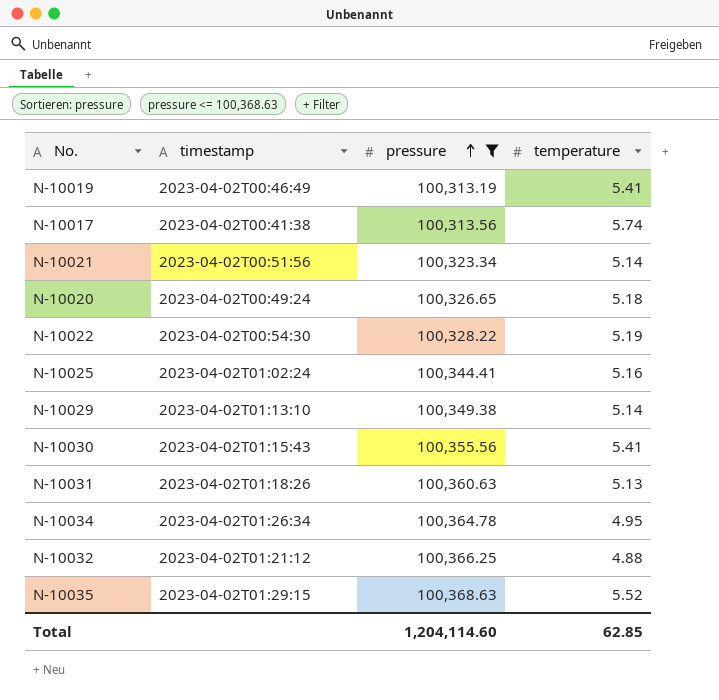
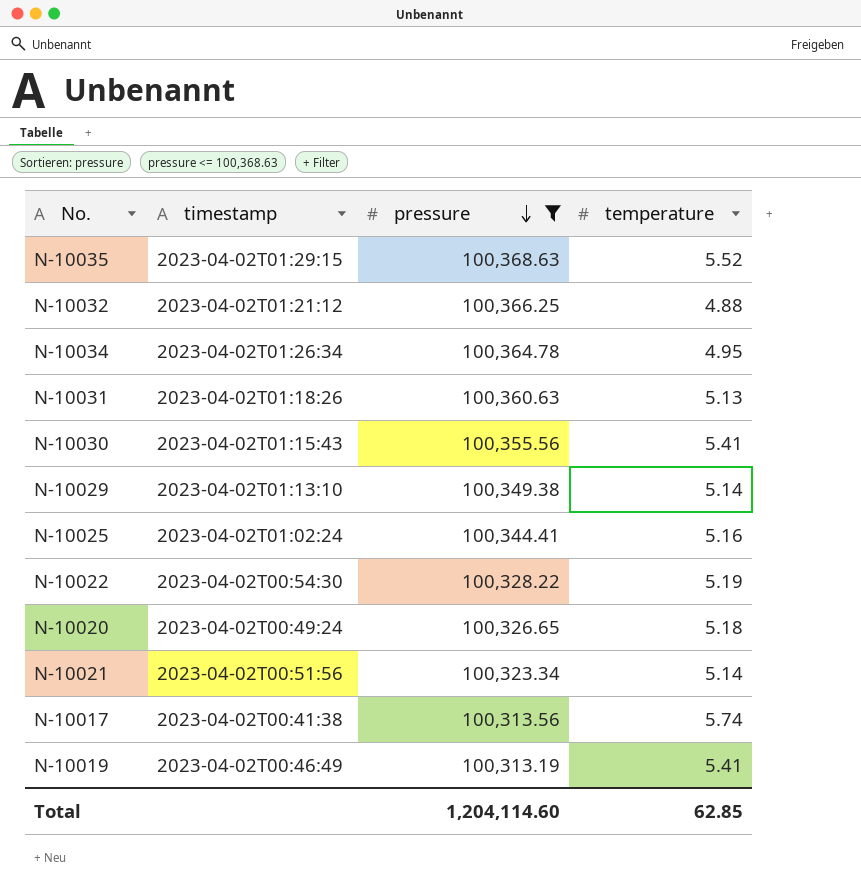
row order: pressure ascending -> pressure descending

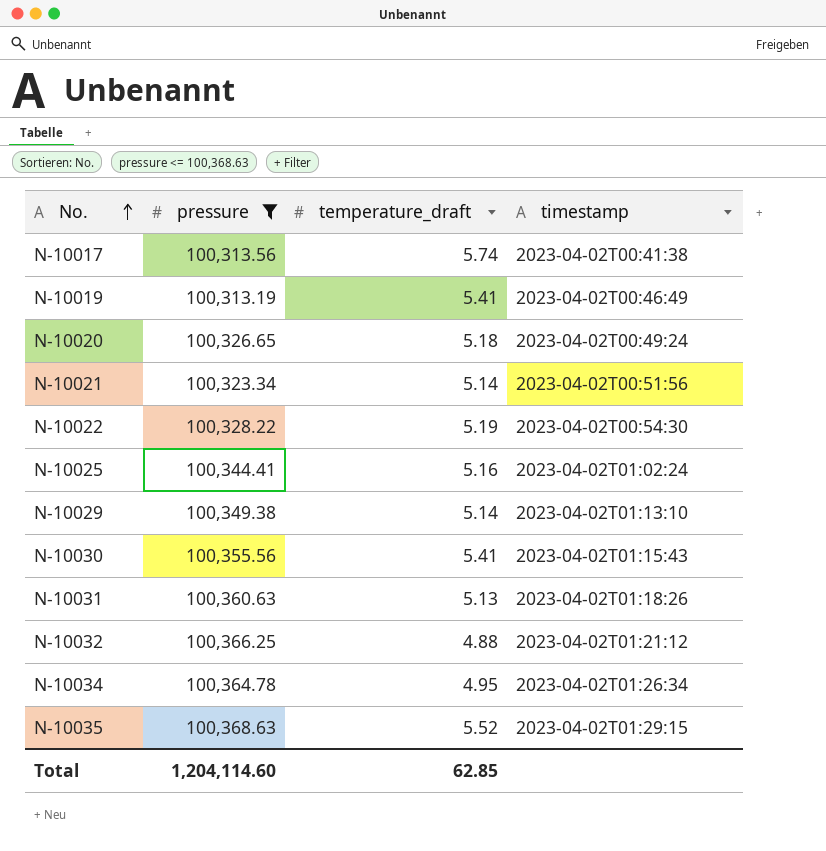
row order: pressure descending -> No. ascending
column name: temperature -> temperature_draft
column timestamp | position: 2 -> 4

